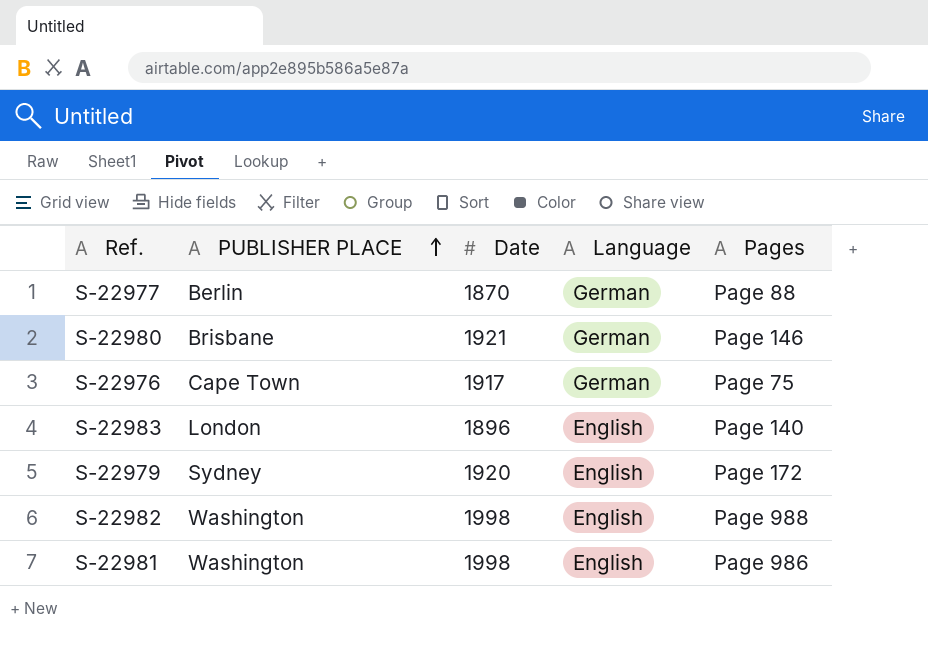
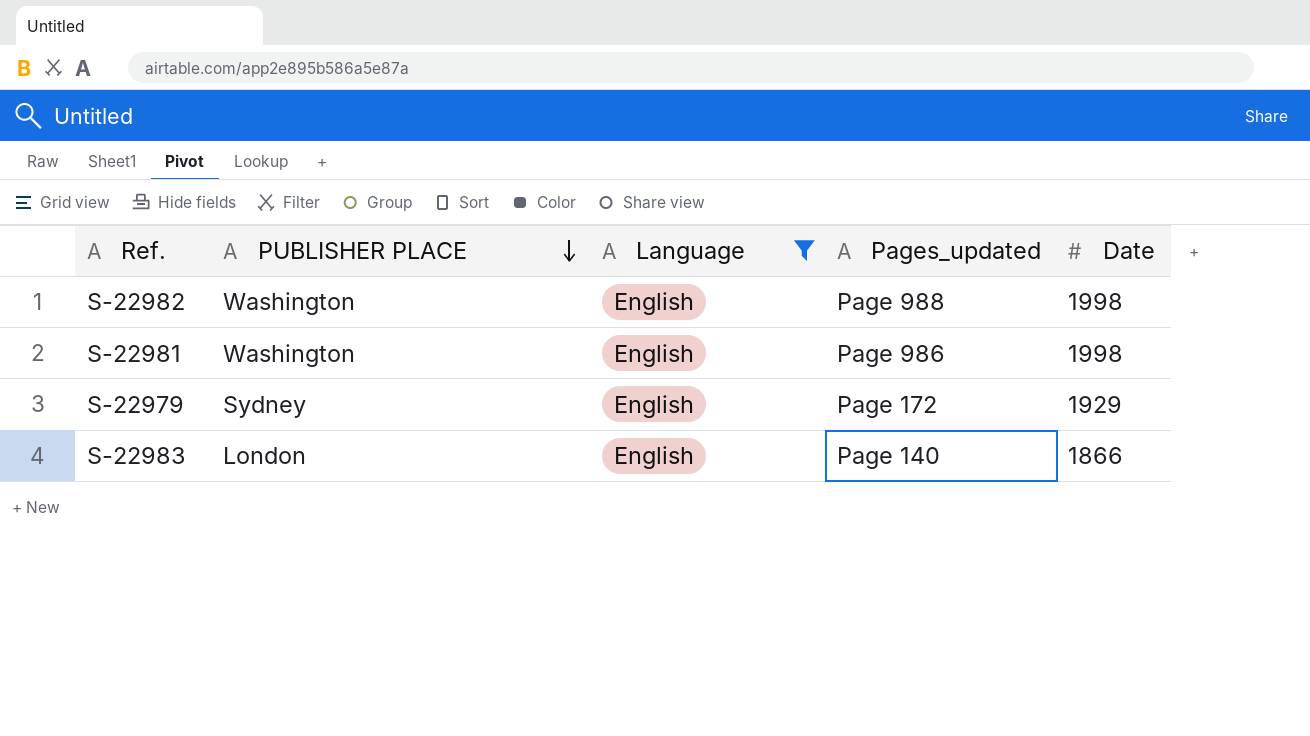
filter: none -> Language = English
row order: PUBLISHER PLACE ascending -> PUBLISHER PLACE descending
column name: Pages -> Pages_updated
column Date | position: 3 -> 5
S-22979 | Date: 1920 -> 1929
S-22983 | Date: 1896 -> 1866

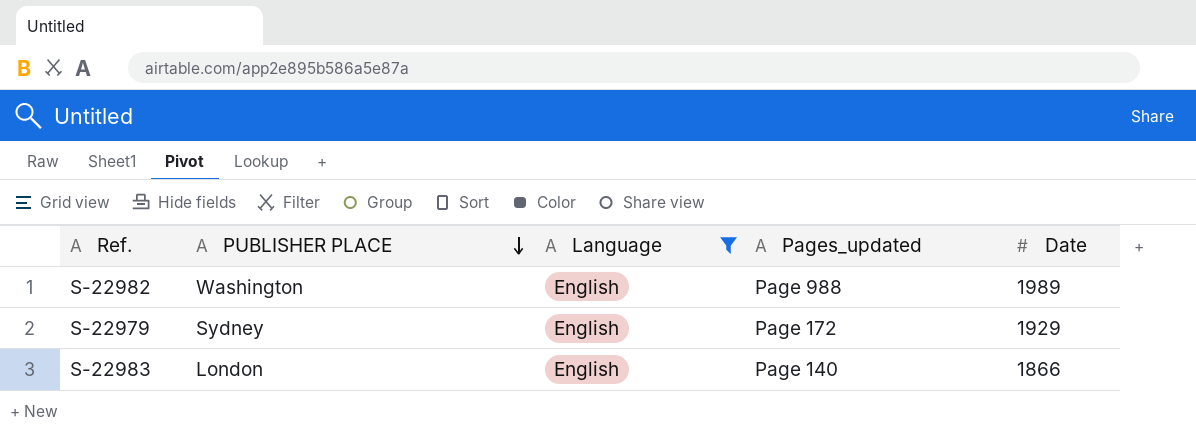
row S-22981: Washington | English | Page 986 | 1998 -> none
S-22982 | Date: 1998 -> 1989

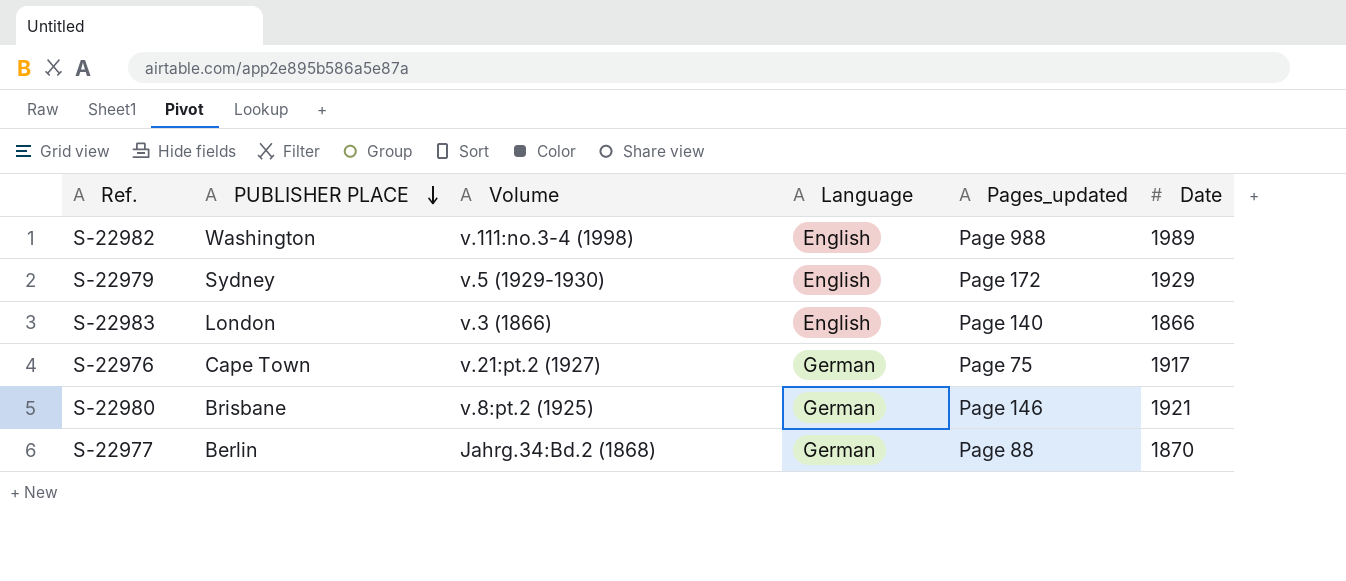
filter: Language = English -> none
column Volume | position: none -> 3

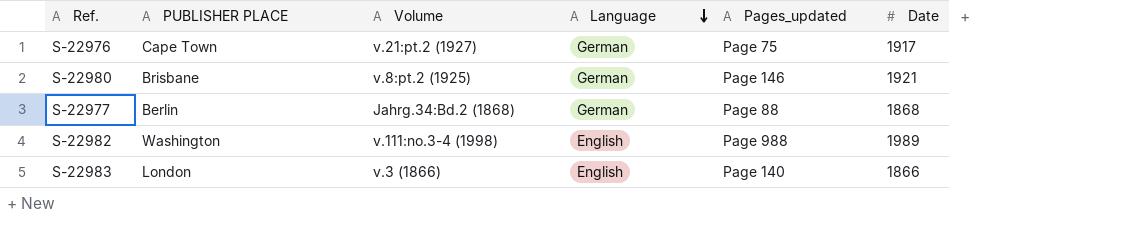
row order: PUBLISHER PLACE descending -> Language descending
row S-22979: Sydney | v.5 (1929-1930) | English | Page 172 | 1929 -> none
S-22977 | Date: 1870 -> 1868

